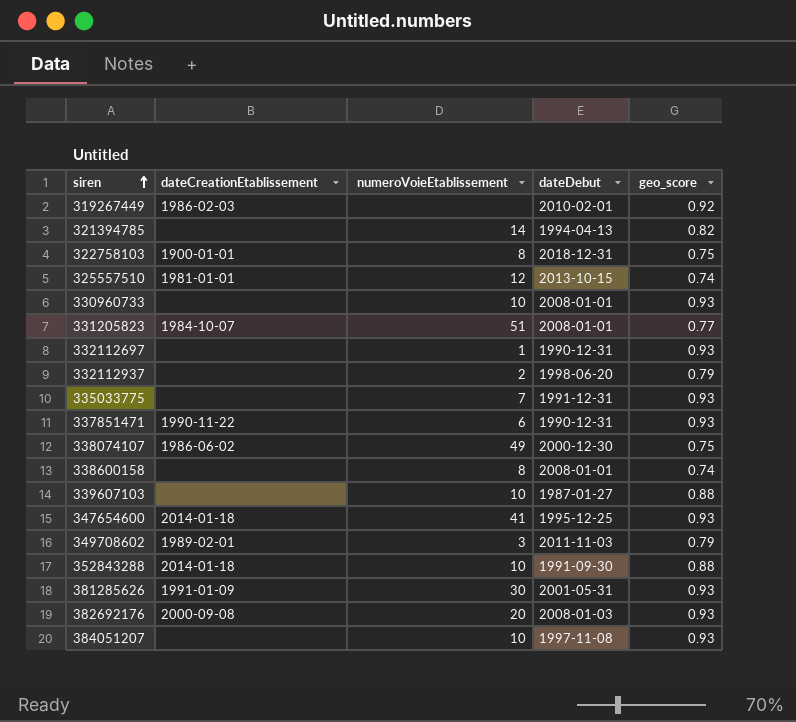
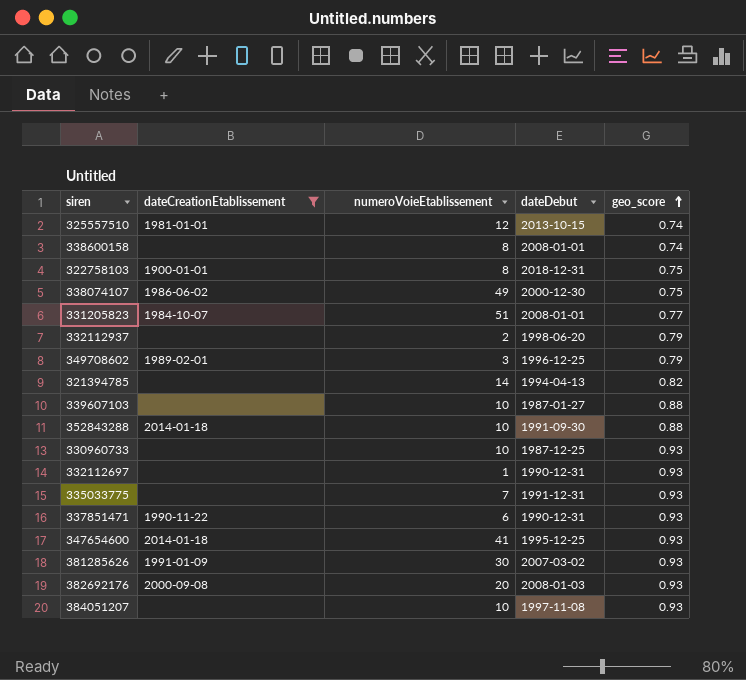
filter: none -> dateCreationEtablissement != 1986-02-03
row order: siren ascending -> geo_score ascending
349708602 | dateDebut: 2011-11-03 -> 1996-12-25
330960733 | dateDebut: 2008-01-01 -> 1987-12-25
381285626 | dateDebut: 2001-05-31 -> 2007-03-02

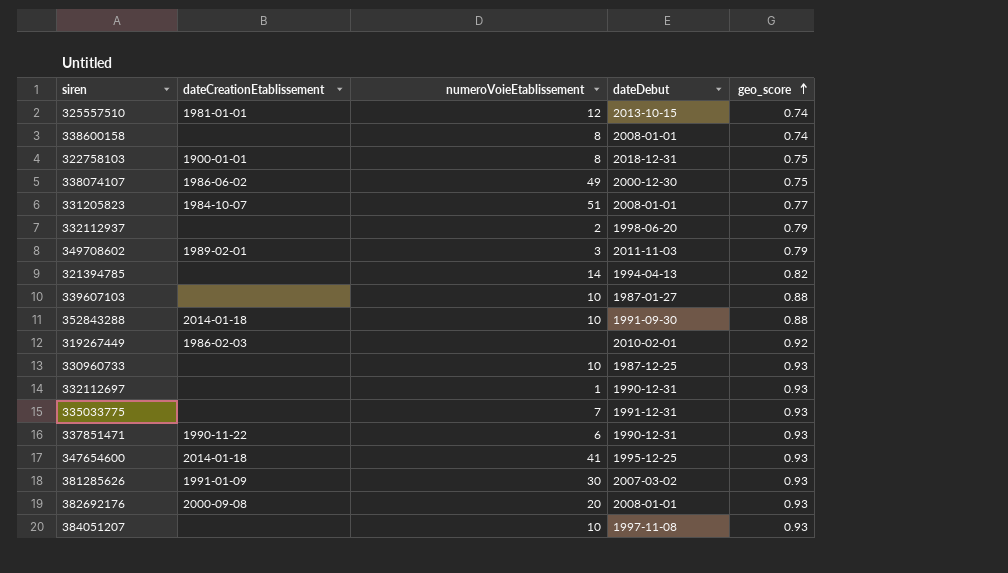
filter: dateCreationEtablissement != 1986-02-03 -> none
349708602 | dateDebut: 1996-12-25 -> 2011-11-03
382692176 | dateDebut: 2008-01-03 -> 2008-01-01

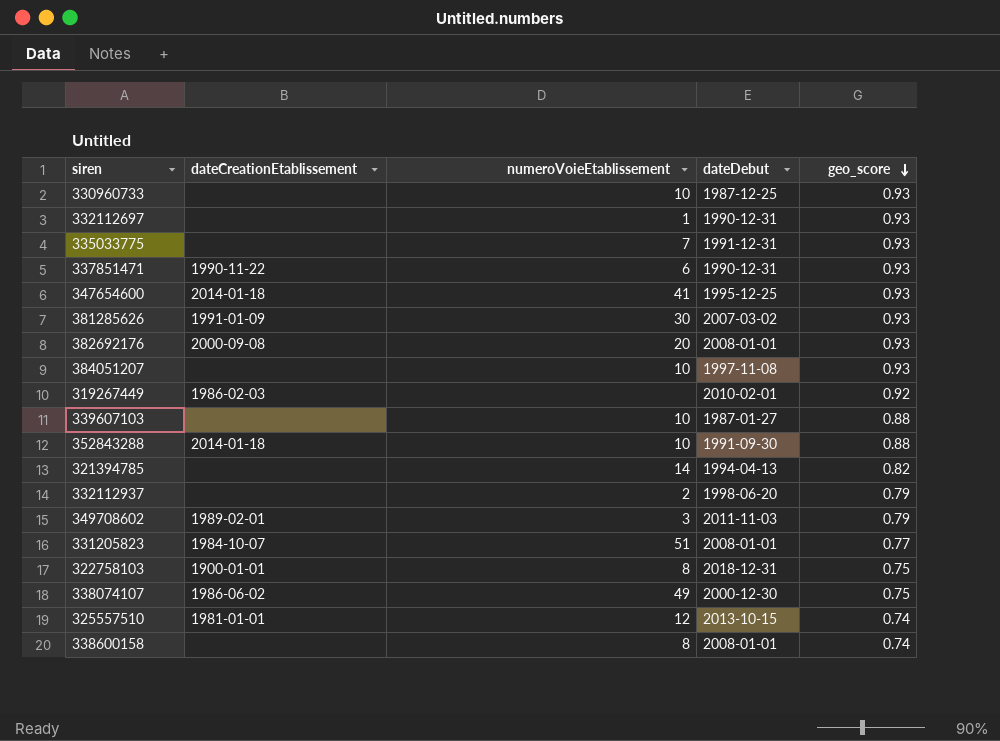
row order: geo_score ascending -> geo_score descending

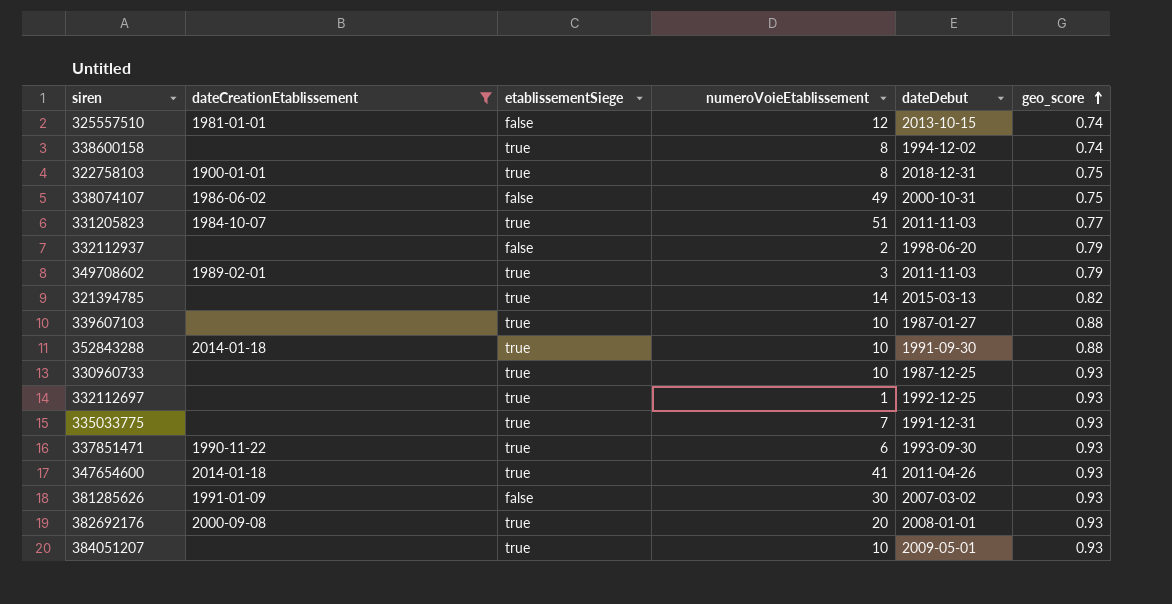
filter: none -> dateCreationEtablissement != 1986-02-03
row order: geo_score descending -> geo_score ascending
column etablissementSiege | position: none -> 3
338600158 | dateDebut: 2008-01-01 -> 1994-12-02
338074107 | dateDebut: 2000-12-30 -> 2000-10-31
331205823 | dateDebut: 2008-01-01 -> 2011-11-03
321394785 | dateDebut: 1994-04-13 -> 2015-03-13
332112697 | dateDebut: 1990-12-31 -> 1992-12-25
337851471 | dateDebut: 1990-12-31 -> 1993-09-30
347654600 | dateDebut: 1995-12-25 -> 2011-04-26
384051207 | dateDebut: 1997-11-08 -> 2009-05-01

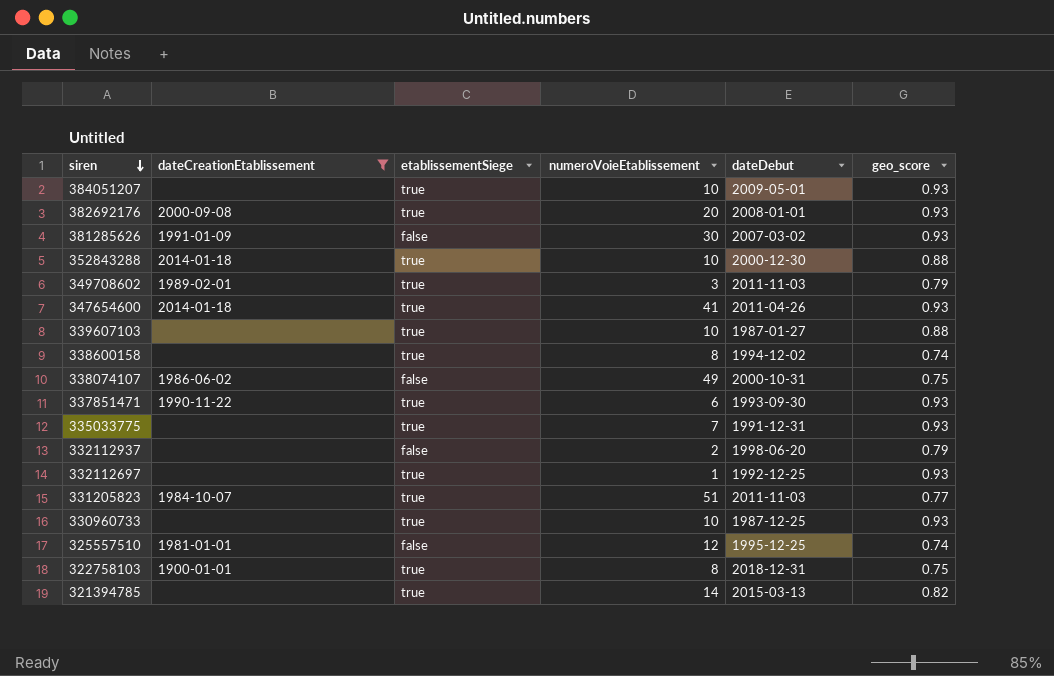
row order: geo_score ascending -> siren descending
352843288 | dateDebut: 1991-09-30 -> 2000-12-30
325557510 | dateDebut: 2013-10-15 -> 1995-12-25

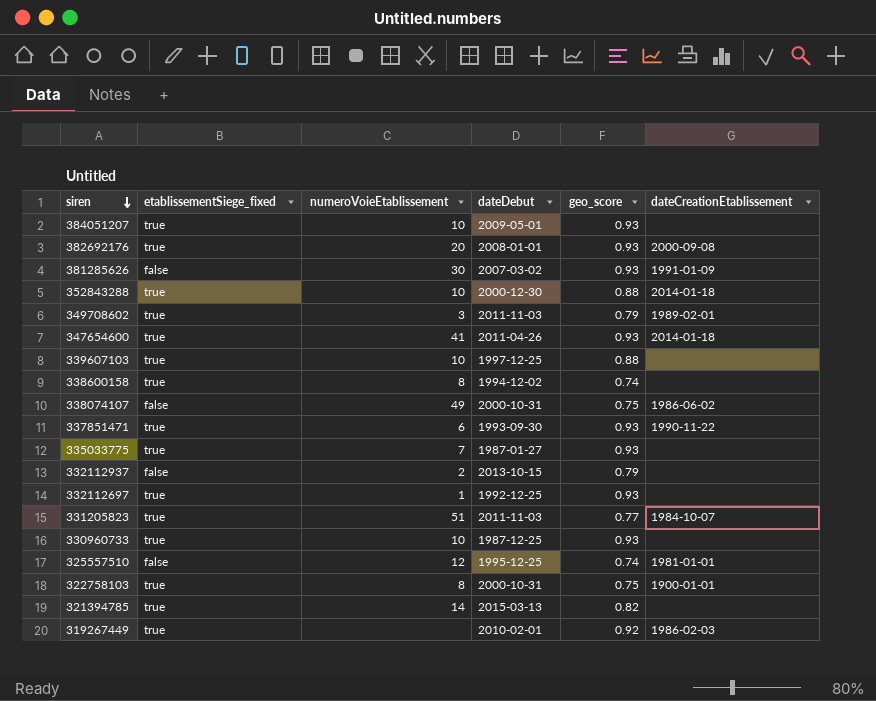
filter: dateCreationEtablissement != 1986-02-03 -> none
column name: etablissementSiege -> etablissementSiege_fixed
column dateCreationEtablissement | position: 2 -> 6
339607103 | dateDebut: 1987-01-27 -> 1997-12-25
335033775 | dateDebut: 1991-12-31 -> 1987-01-27
332112937 | dateDebut: 1998-06-20 -> 2013-10-15
322758103 | dateDebut: 2018-12-31 -> 2000-10-31

